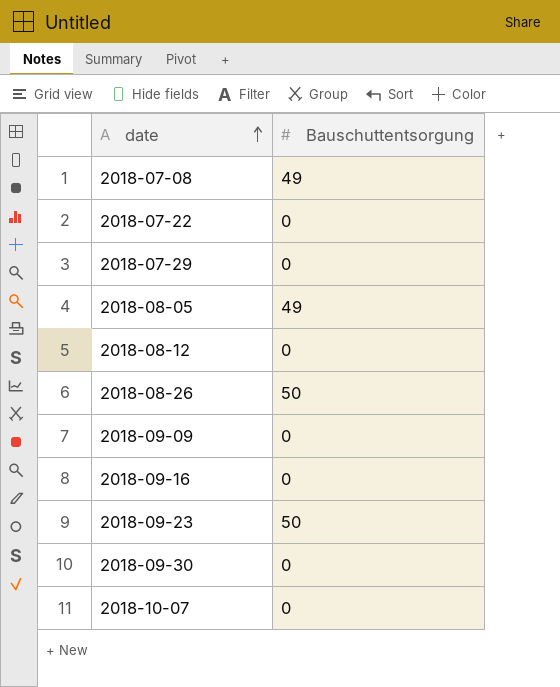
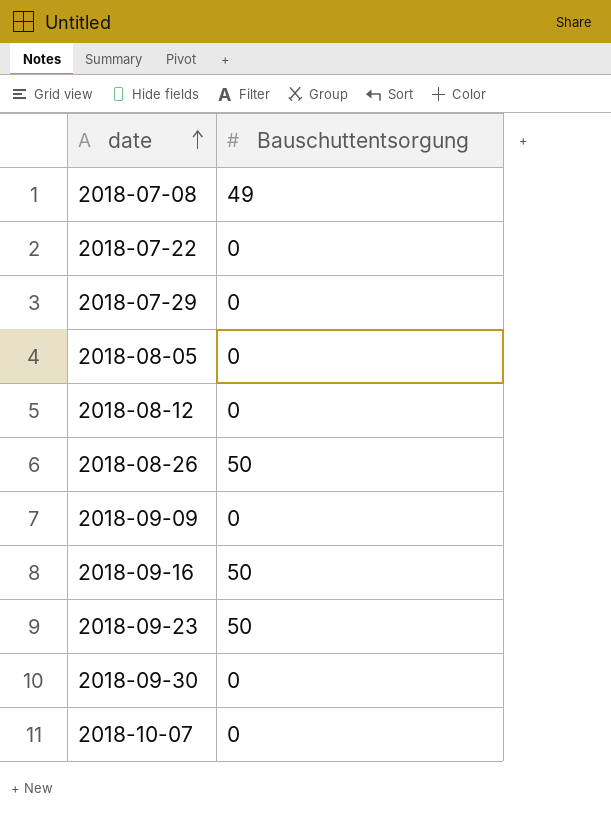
2018-08-05 | Bauschuttentsorgung: 49 -> 0
2018-09-16 | Bauschuttentsorgung: 0 -> 50

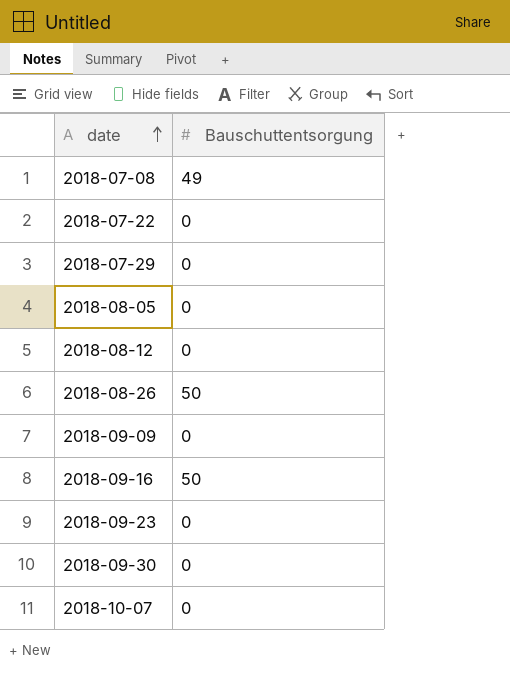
2018-09-23 | Bauschuttentsorgung: 50 -> 0

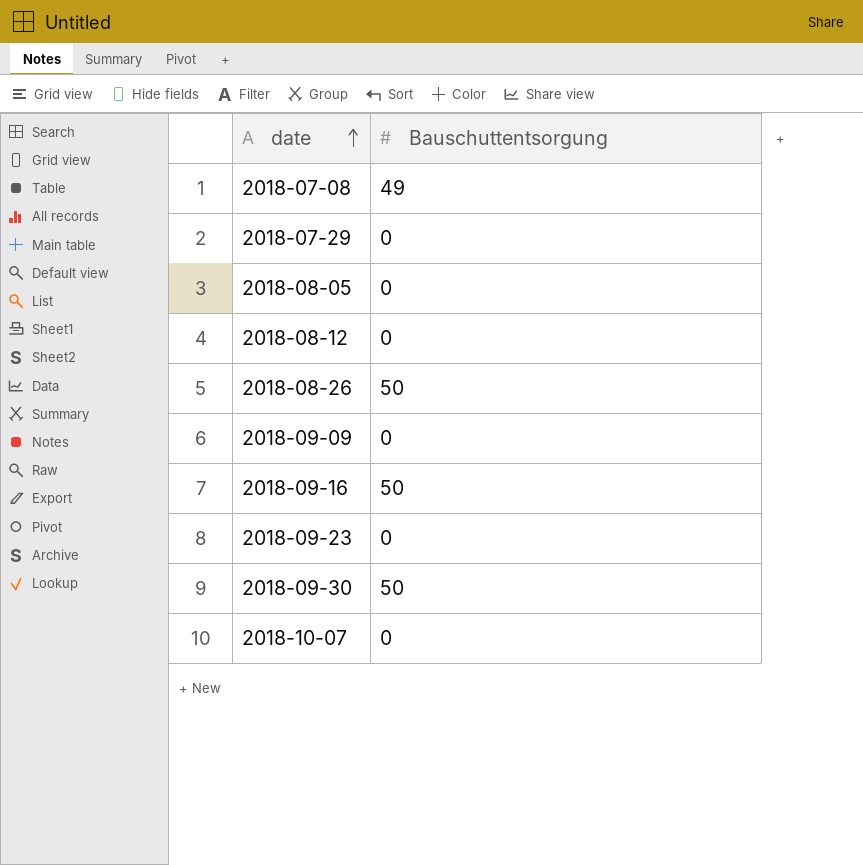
row 2018-07-22: 0 -> none
2018-09-30 | Bauschuttentsorgung: 0 -> 50

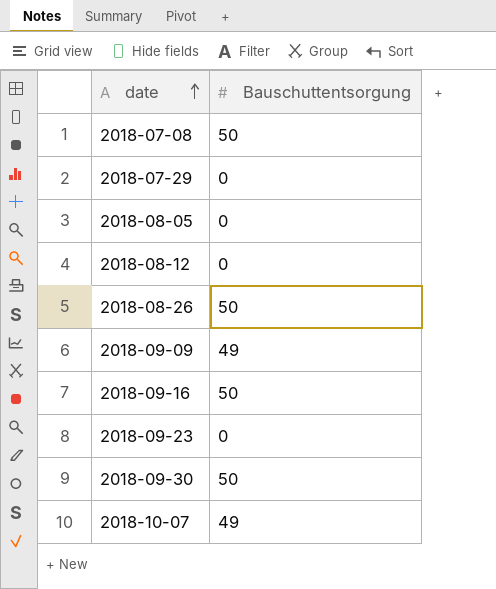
2018-07-08 | Bauschuttentsorgung: 49 -> 50
2018-09-09 | Bauschuttentsorgung: 0 -> 49
2018-10-07 | Bauschuttentsorgung: 0 -> 49

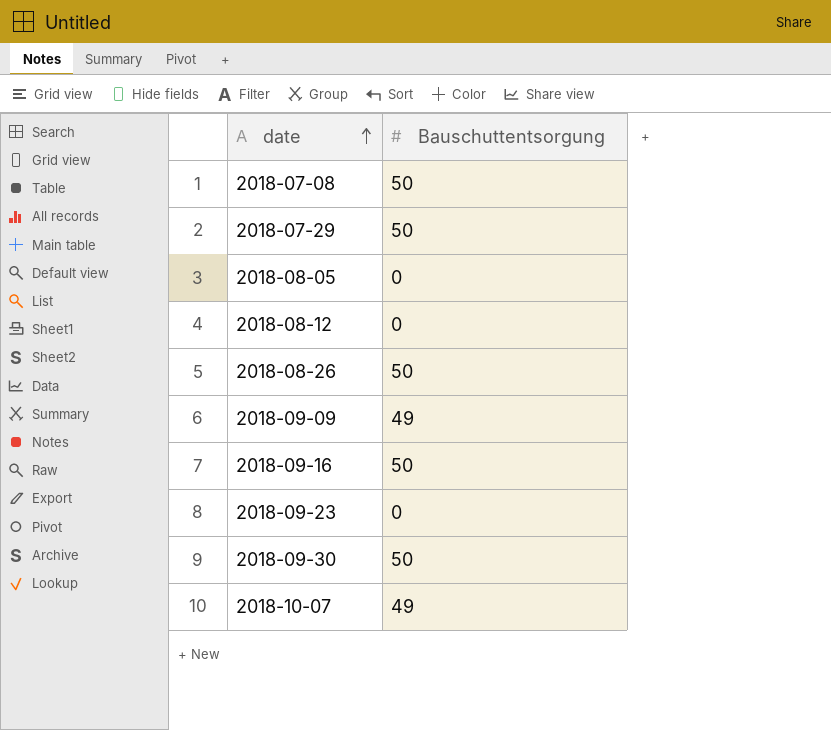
2018-07-29 | Bauschuttentsorgung: 0 -> 50

